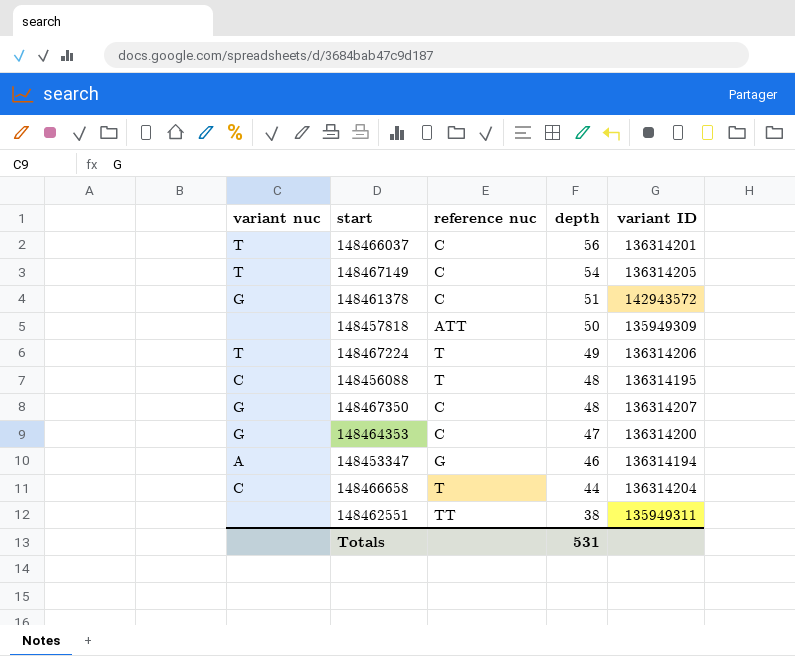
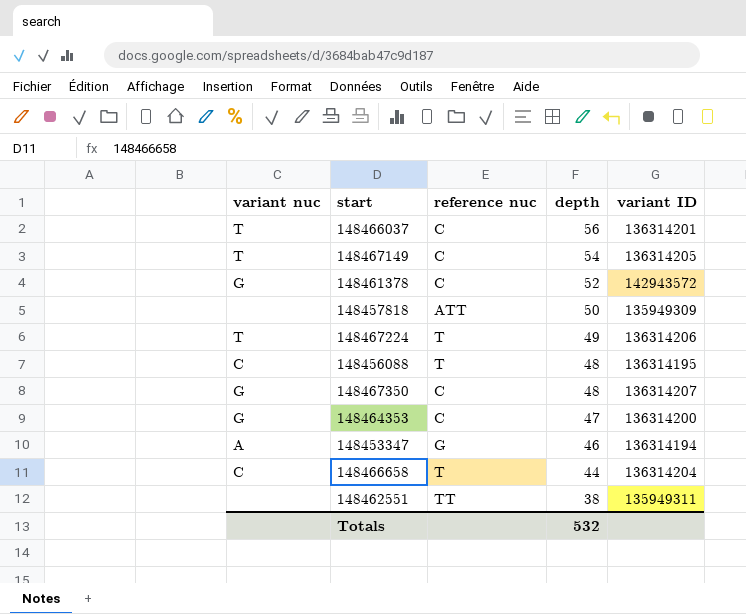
148461378 | depth: 51 -> 52
Totals | depth: 531 -> 532

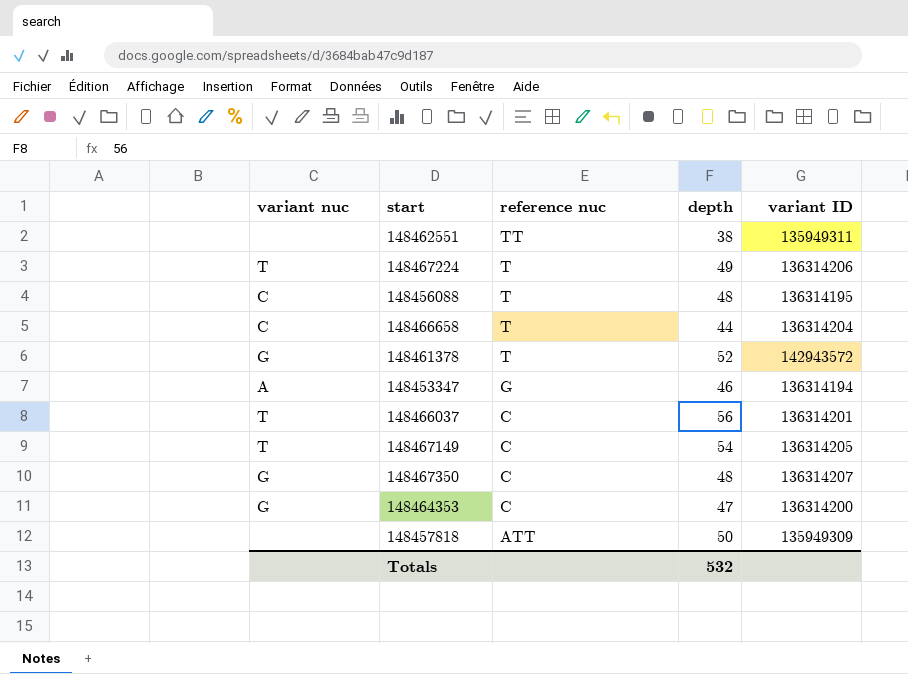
row order: depth descending -> reference nuc descending
148461378 | reference nuc: C -> T

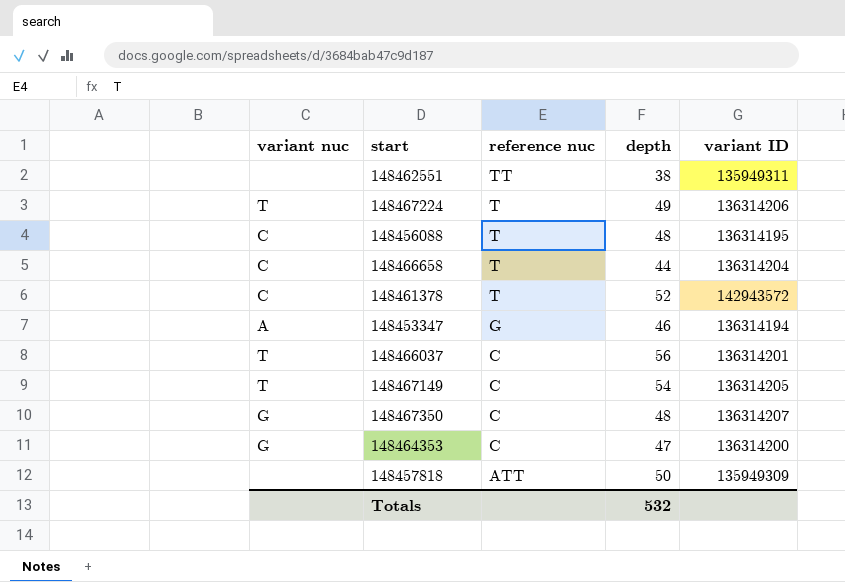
148461378 | variant nuc: G -> C

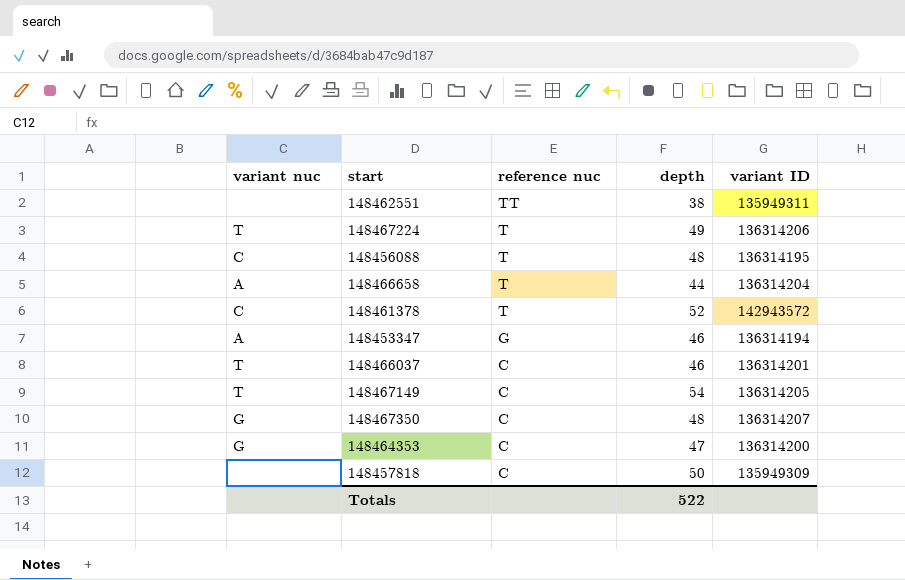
148466658 | variant nuc: C -> A
148466037 | depth: 56 -> 46
148457818 | reference nuc: ATT -> C
Totals | depth: 532 -> 522

